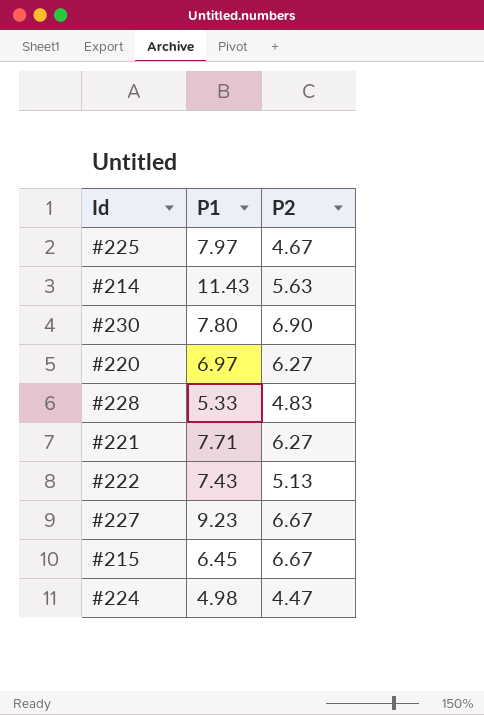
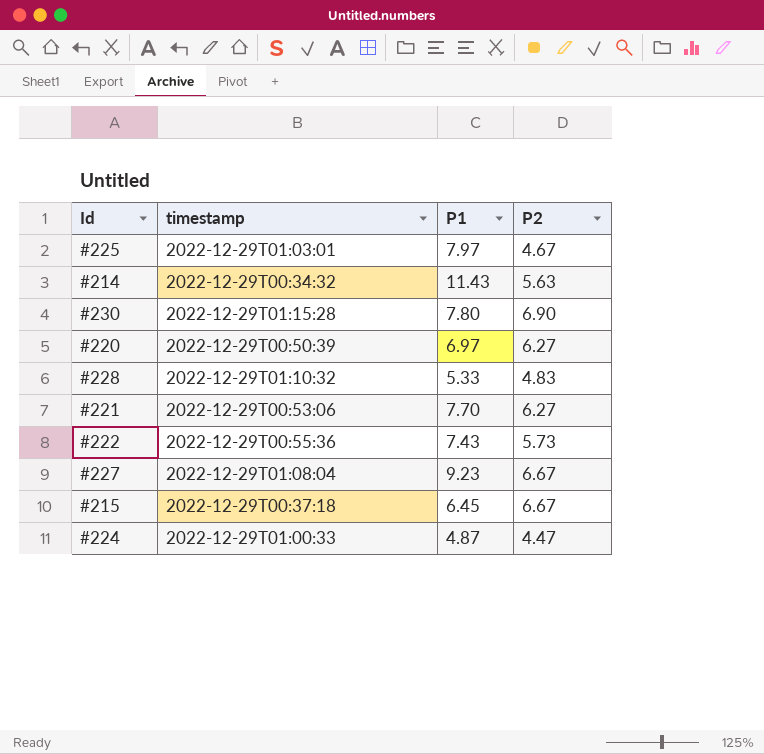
column timestamp | position: none -> 2
#221 | P1: 7.71 -> 7.70
#222 | P2: 5.13 -> 5.73
#224 | P1: 4.98 -> 4.87

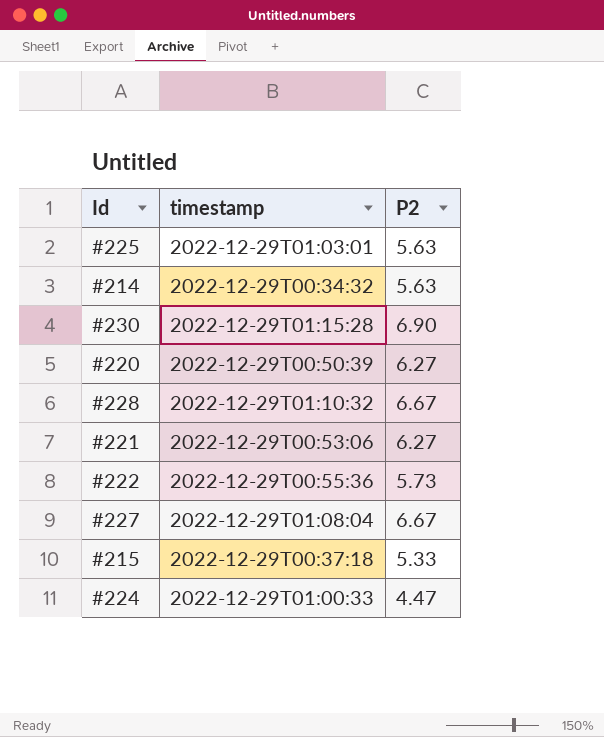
column P1 | position: 3 -> none
#225 | P2: 4.67 -> 5.63
#228 | P2: 4.83 -> 6.67
#215 | P2: 6.67 -> 5.33

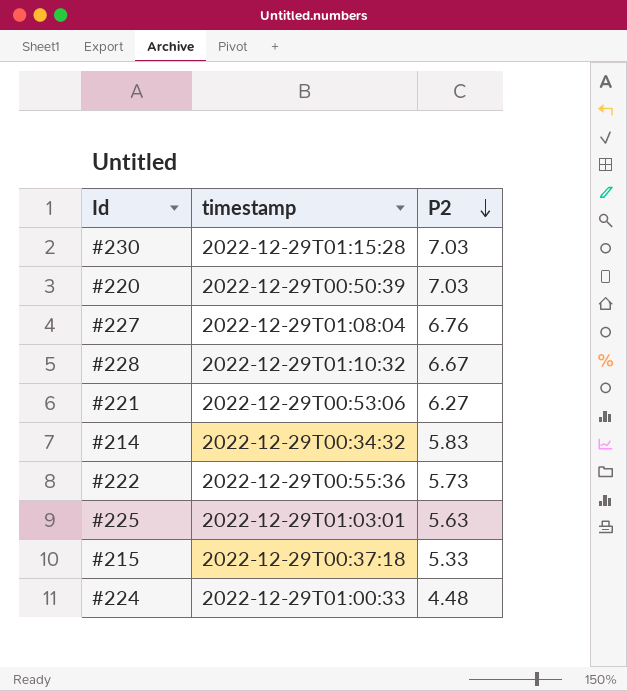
row order: none -> P2 descending
#230 | P2: 6.90 -> 7.03
#220 | P2: 6.27 -> 7.03
#227 | P2: 6.67 -> 6.76
#214 | P2: 5.63 -> 5.83
#224 | P2: 4.47 -> 4.48

